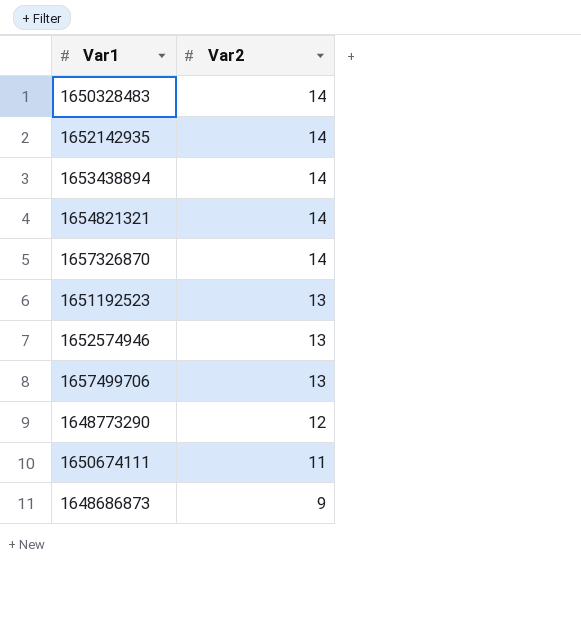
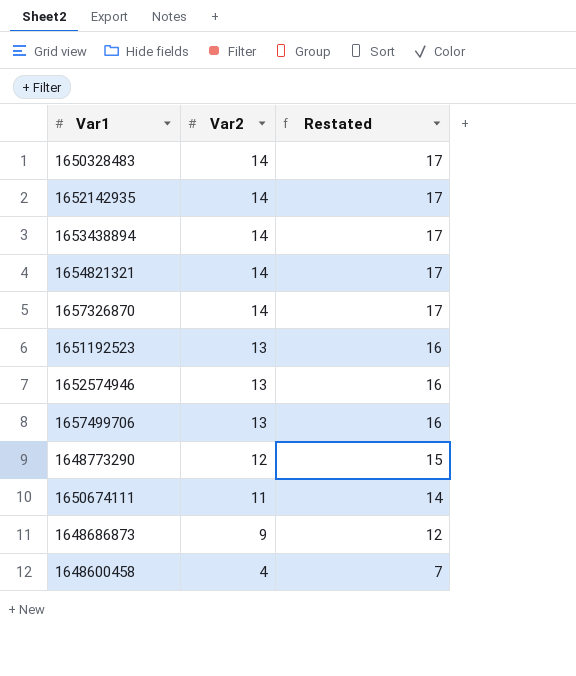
column Restated | formula: none -> [Var2] + 3
row 1648600458: none -> 4 | 7

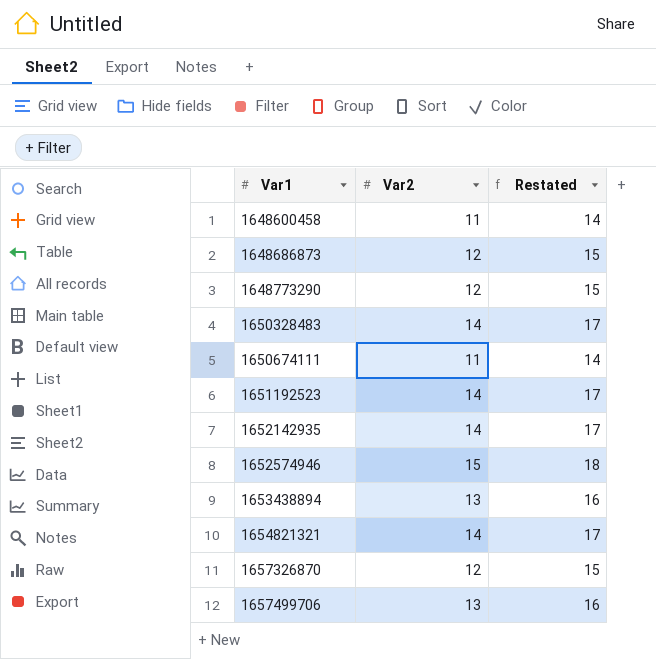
row order: Var2 descending -> Var1 ascending
1648600458 | Var2: 4 -> 11
1648600458 | Restated: 7 -> 14
1648686873 | Var2: 9 -> 12
1648686873 | Restated: 12 -> 15
1651192523 | Var2: 13 -> 14
1651192523 | Restated: 16 -> 17
1652574946 | Var2: 13 -> 15
1652574946 | Restated: 16 -> 18
1653438894 | Var2: 14 -> 13
1653438894 | Restated: 17 -> 16
1657326870 | Var2: 14 -> 12
1657326870 | Restated: 17 -> 15

